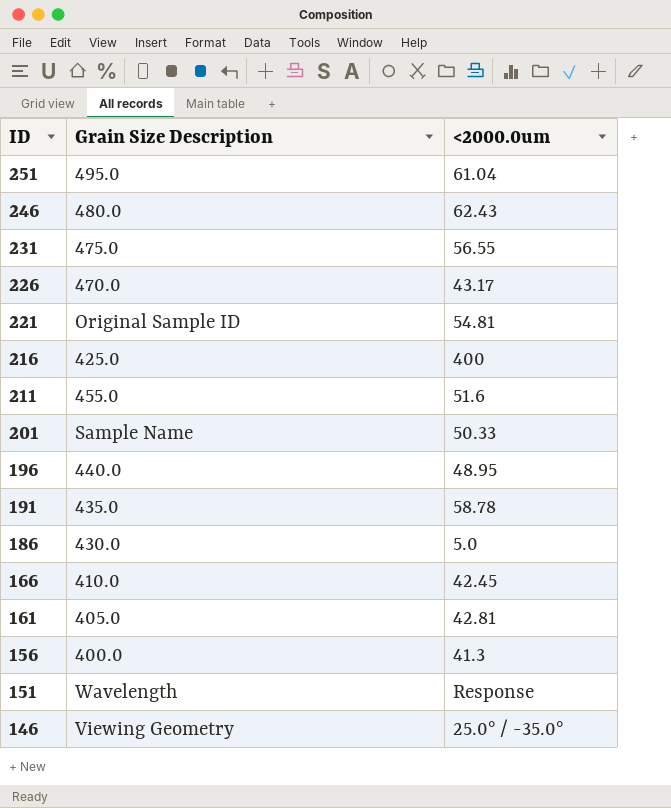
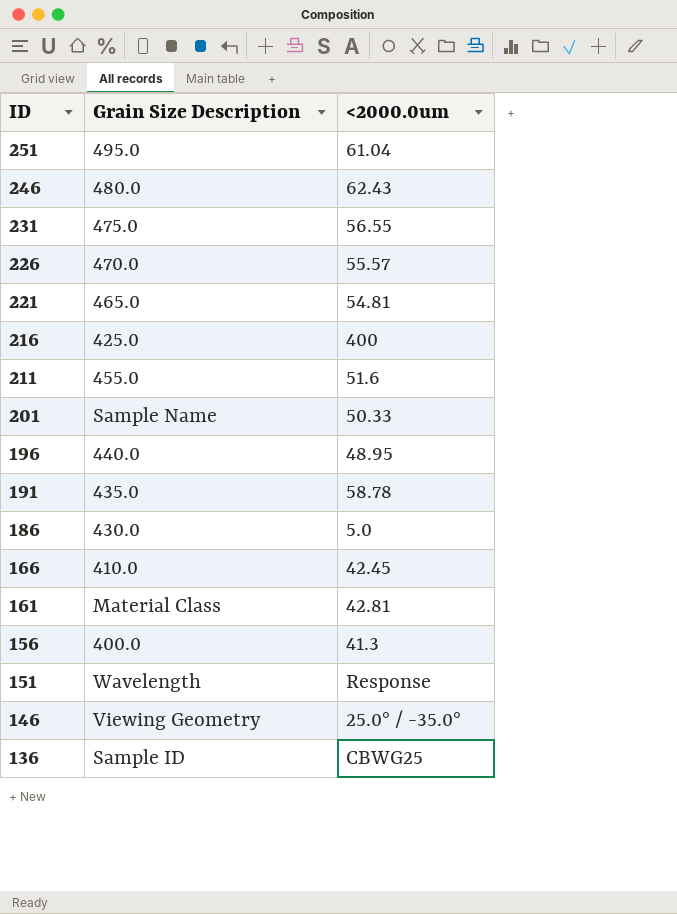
226 | <2000.0um: 43.17 -> 55.57
221 | Grain Size Description: Original Sample ID -> 465.0
161 | Grain Size Description: 405.0 -> Material Class
row 136: none -> Sample ID | CBWG25

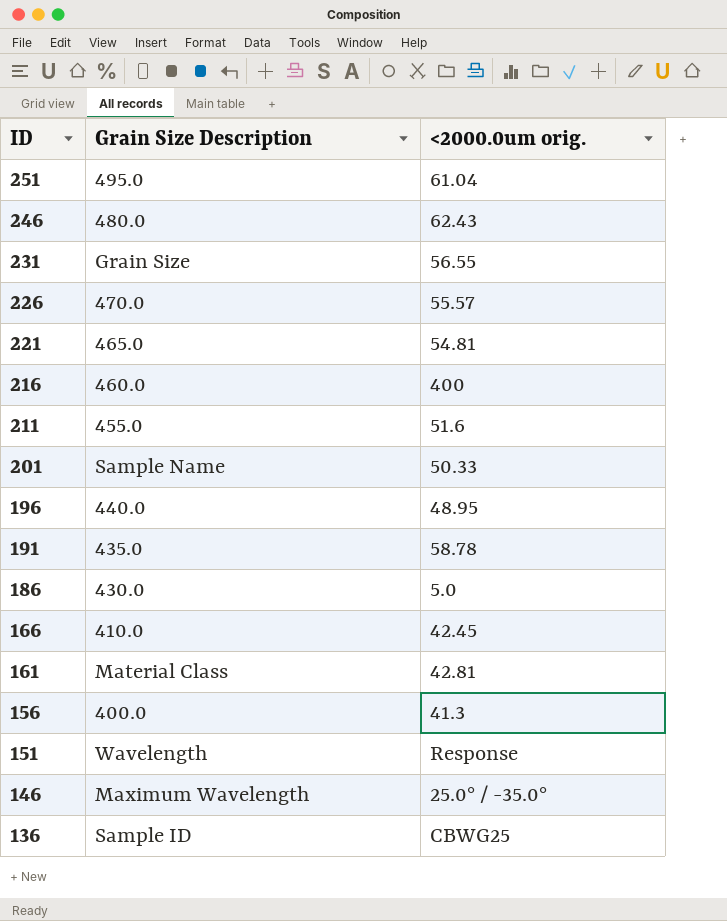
column name: <2000.0um -> <2000.0um orig.
231 | Grain Size Description: 475.0 -> Grain Size
216 | Grain Size Description: 425.0 -> 460.0
146 | Grain Size Description: Viewing Geometry -> Maximum Wavelength

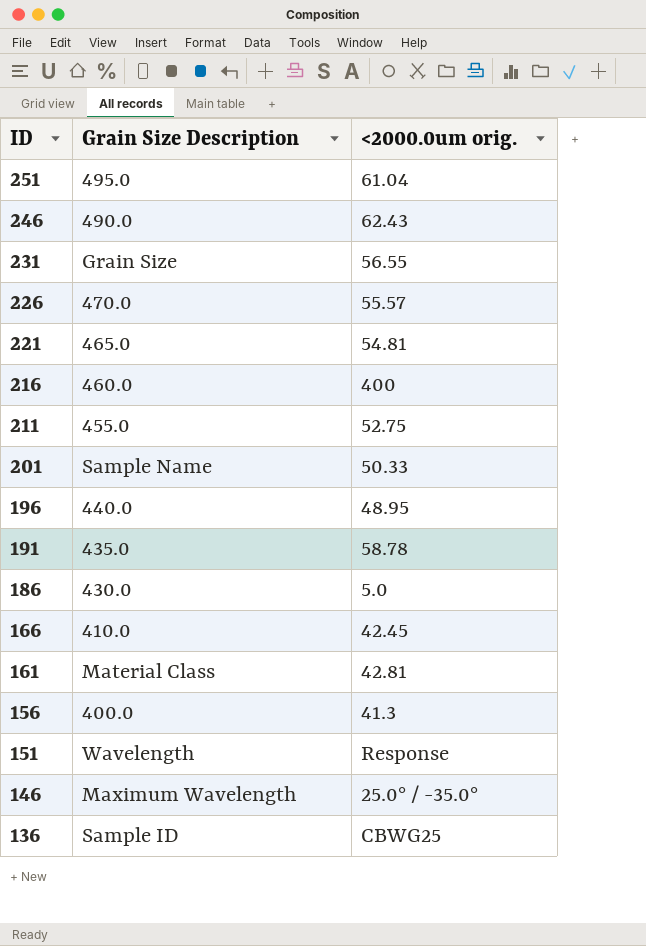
246 | Grain Size Description: 480.0 -> 490.0
211 | <2000.0um orig.: 51.6 -> 52.75

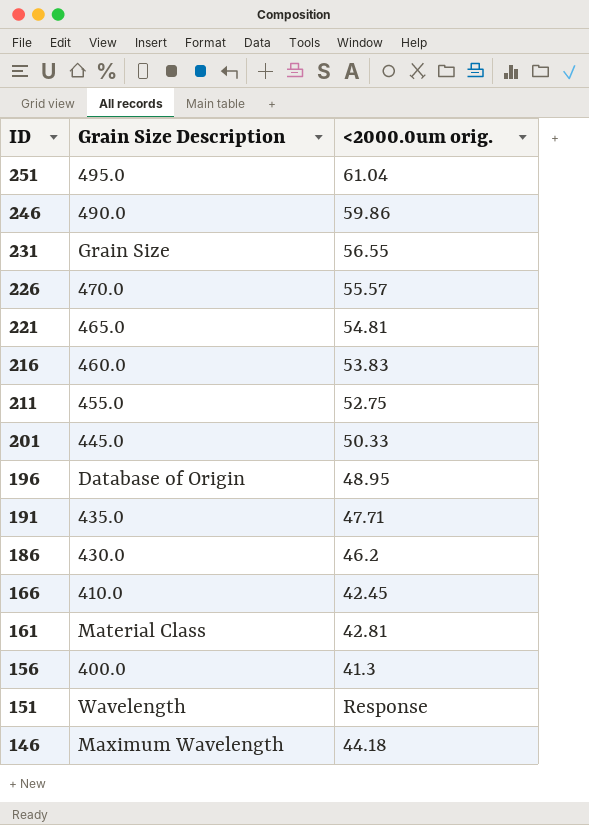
row 136: Sample ID | CBWG25 -> none
246 | <2000.0um orig.: 62.43 -> 59.86
216 | <2000.0um orig.: 400 -> 53.83
201 | Grain Size Description: Sample Name -> 445.0
196 | Grain Size Description: 440.0 -> Database of Origin
191 | <2000.0um orig.: 58.78 -> 47.71
186 | <2000.0um orig.: 5.0 -> 46.2
146 | <2000.0um orig.: 25.0° / -35.0° -> 44.18

